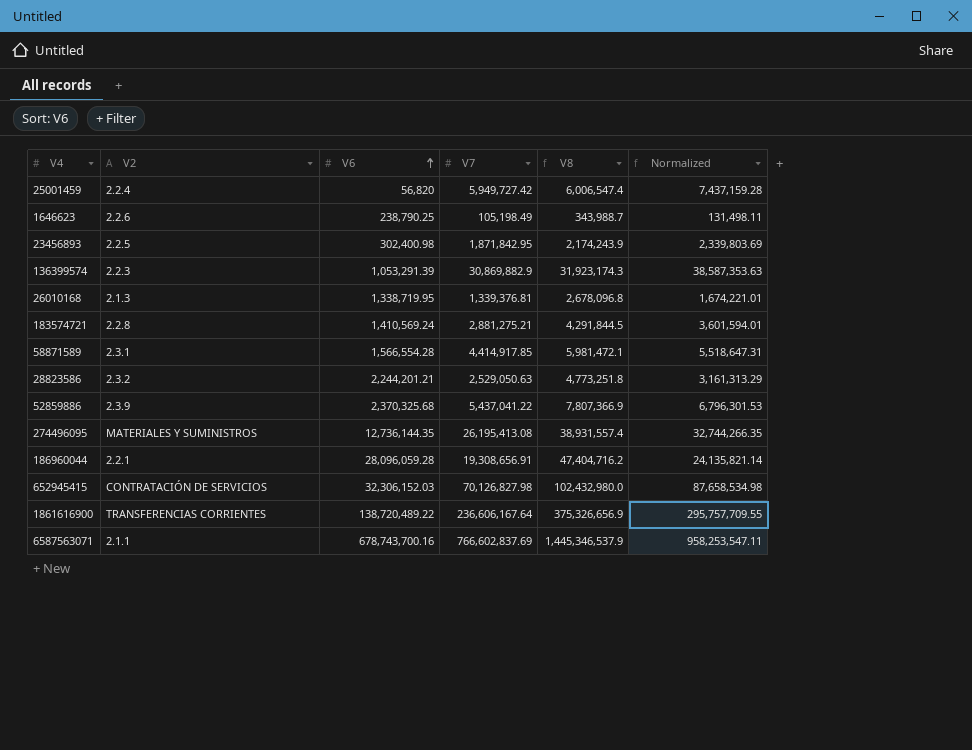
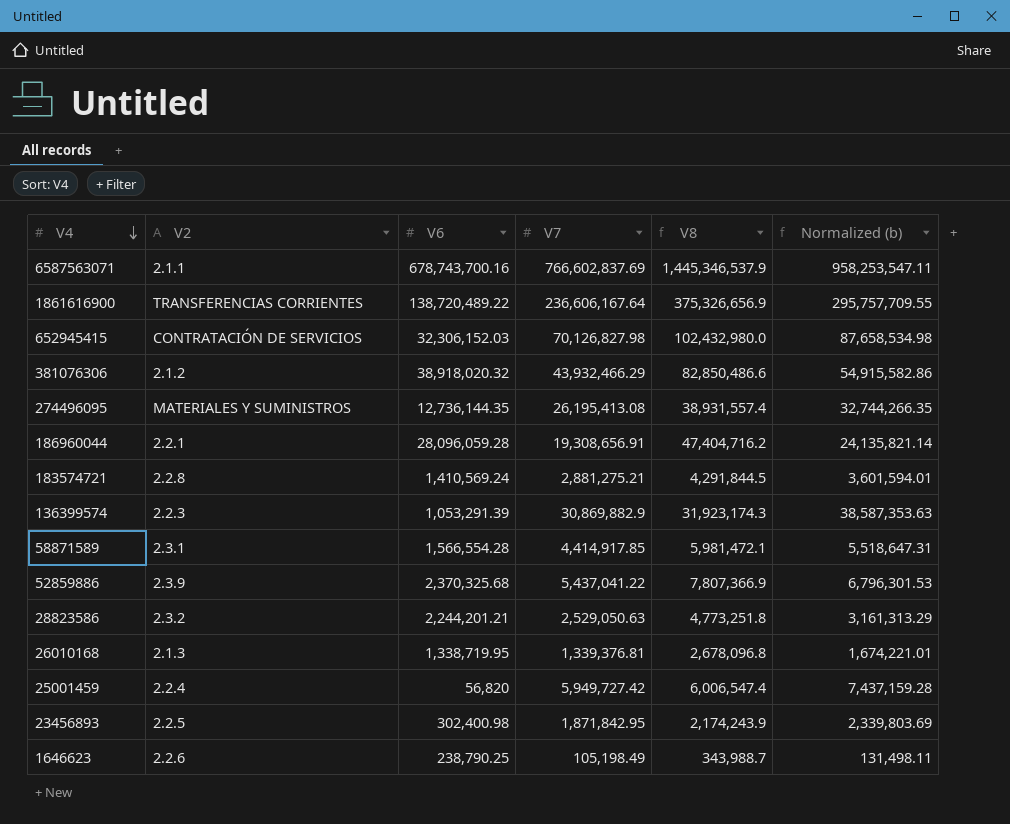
row order: V6 ascending -> V4 descending
column name: Normalized -> Normalized (b)
row 381076306: none -> 2.1.2 | 38,918,020.32 | 43,932,466.29 | 82,850,486.6 | 54,915,582.86

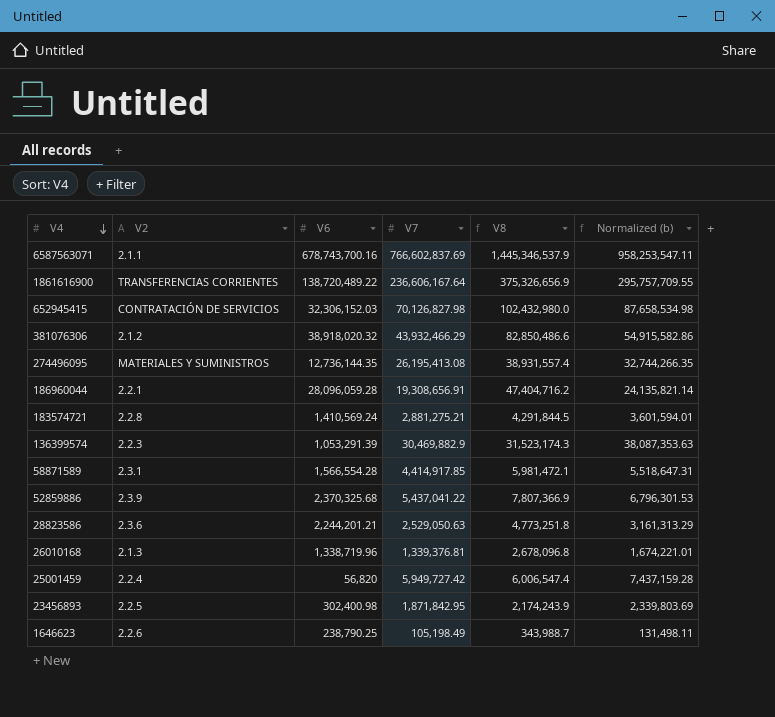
136399574 | V7: 30,869,882.9 -> 30,469,882.9
136399574 | V8: 31,923,174.3 -> 31,523,174.3
136399574 | Normalized (b): 38,587,353.63 -> 38,087,353.63
28823586 | V2: 2.3.2 -> 2.3.6
26010168 | V6: 1,338,719.95 -> 1,338,719.96

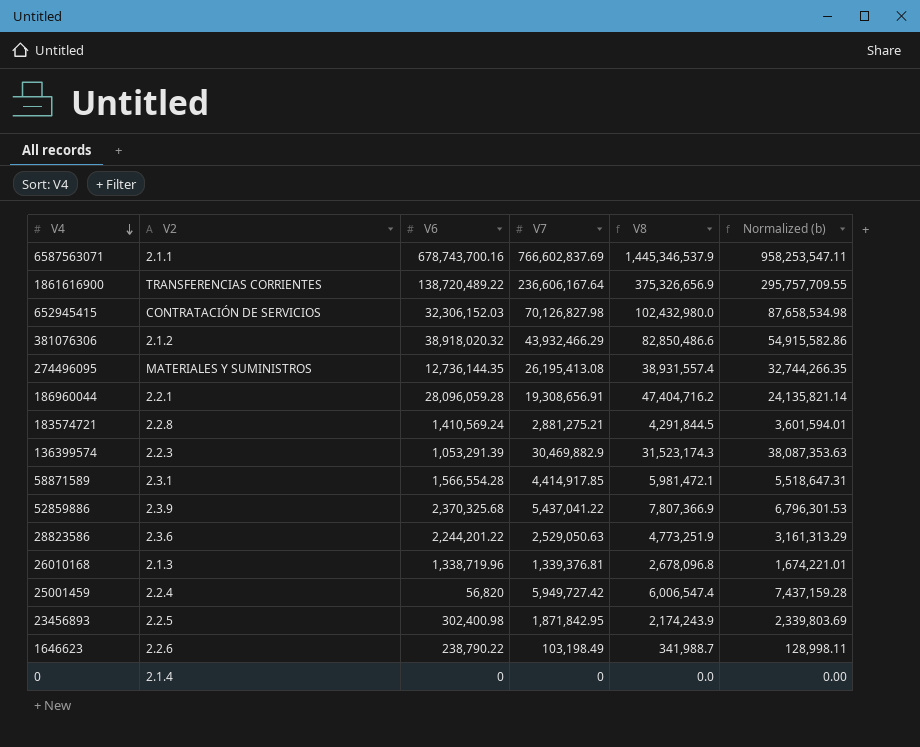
28823586 | V6: 2,244,201.21 -> 2,244,201.22
28823586 | V8: 4,773,251.8 -> 4,773,251.9
1646623 | V6: 238,790.25 -> 238,790.22
1646623 | V7: 105,198.49 -> 103,198.49
1646623 | V8: 343,988.7 -> 341,988.7
1646623 | Normalized (b): 131,498.11 -> 128,998.11
row 0: none -> 2.1.4 | 0 | 0 | 0.0 | 0.00

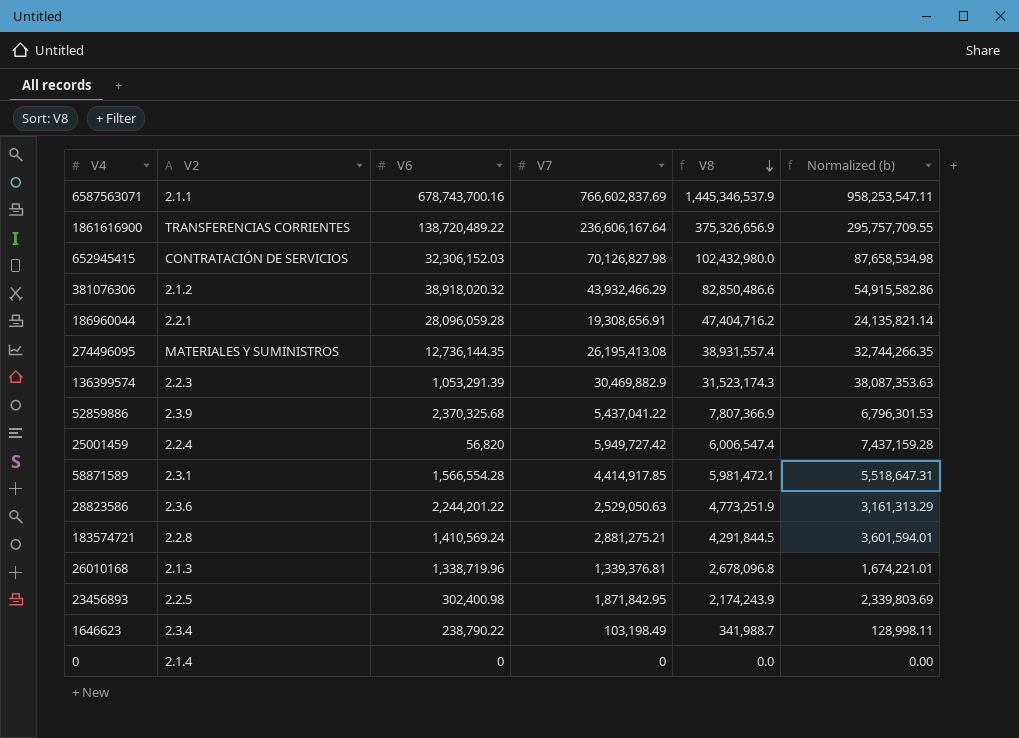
row order: V4 descending -> V8 descending
1646623 | V2: 2.2.6 -> 2.3.4

